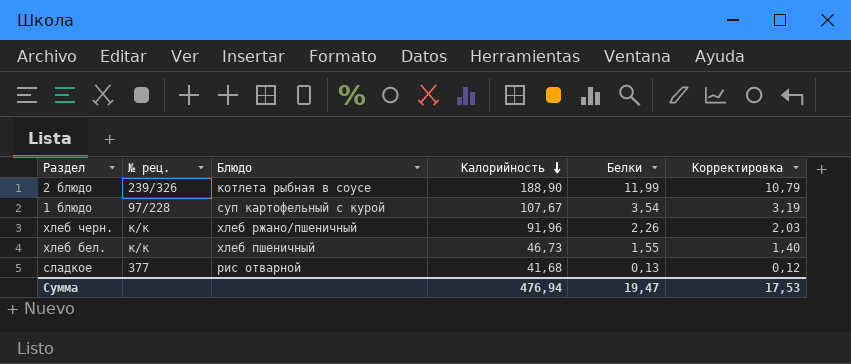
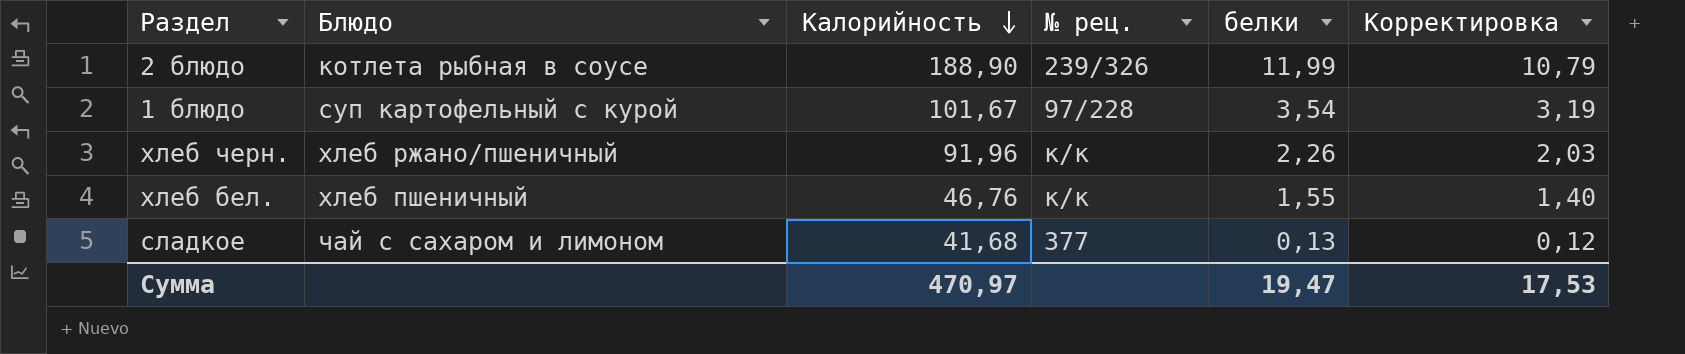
column № рец. | position: 2 -> 4
column name: Белки -> белки
1 блюдо | Калорийность: 107,67 -> 101,67
хлеб бел. | Калорийность: 46,73 -> 46,76
сладкое | Блюдо: рис отварной -> чай с сахаром и лимоном
Сумма | Калорийность: 476,94 -> 470,97

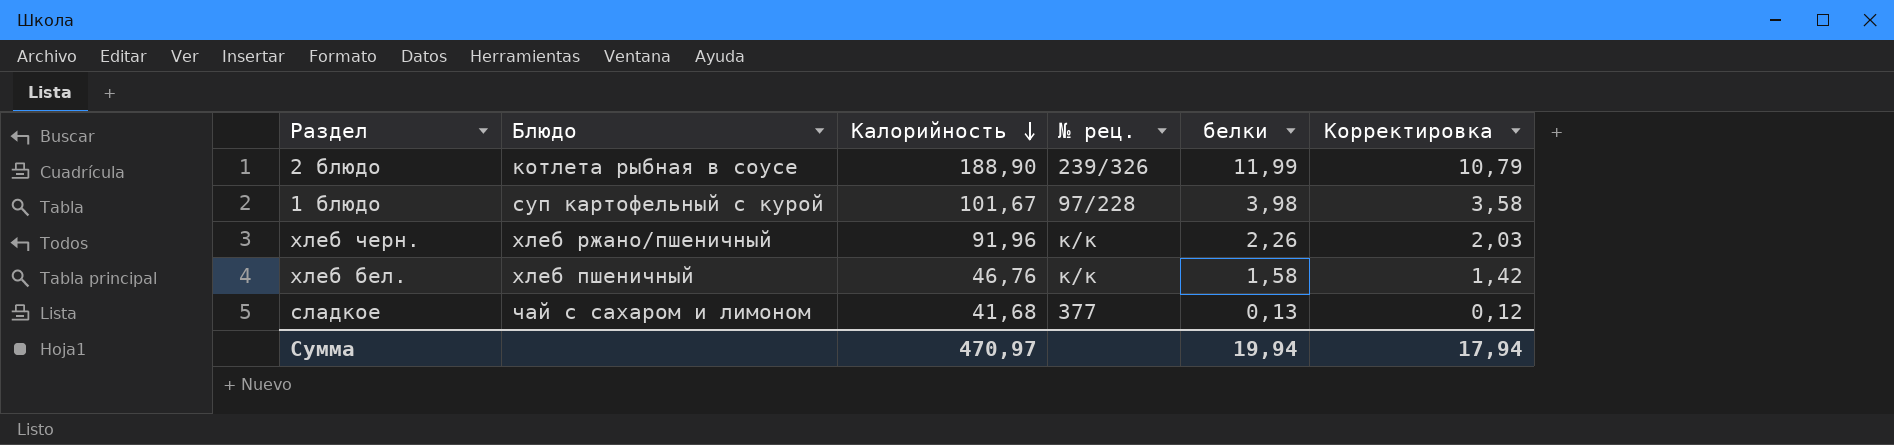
1 блюдо | белки: 3,54 -> 3,98
1 блюдо | Корректировка: 3,19 -> 3,58
хлеб бел. | белки: 1,55 -> 1,58
хлеб бел. | Корректировка: 1,40 -> 1,42
Сумма | белки: 19,47 -> 19,94
Сумма | Корректировка: 17,53 -> 17,94

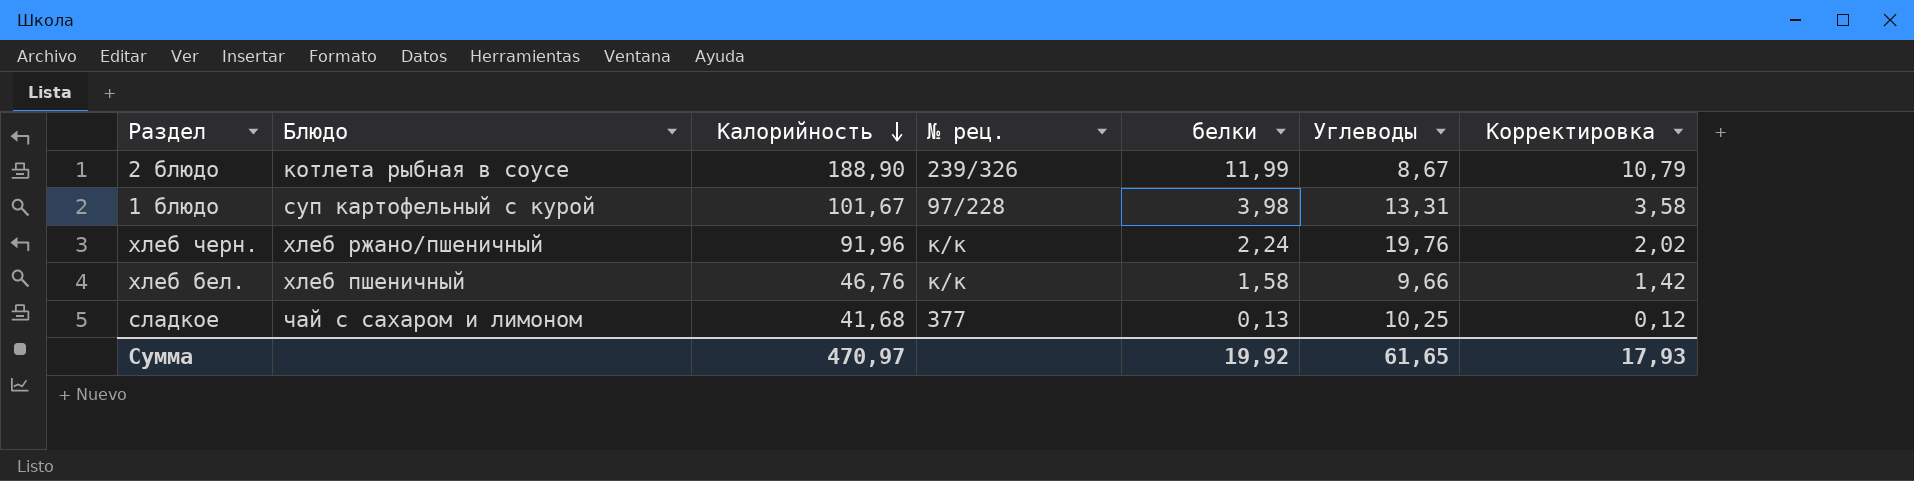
column Углеводы | position: none -> 6
хлеб черн. | белки: 2,26 -> 2,24
хлеб черн. | Корректировка: 2,03 -> 2,02
Сумма | белки: 19,94 -> 19,92
Сумма | Корректировка: 17,94 -> 17,93

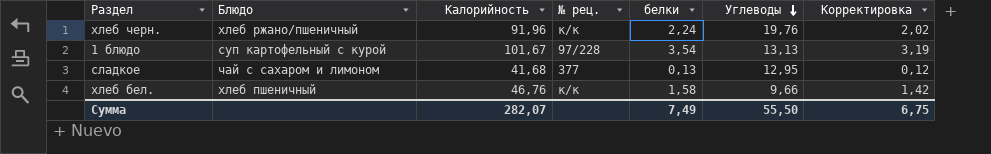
row order: Калорийность descending -> Углеводы descending
row 2 блюдо: котлета рыбная в соусе | 188,90 | 239/326 | 11,99 | 8,67 | 10,79 -> none
1 блюдо | белки: 3,98 -> 3,54
1 блюдо | Углеводы: 13,31 -> 13,13
1 блюдо | Корректировка: 3,58 -> 3,19
сладкое | Углеводы: 10,25 -> 12,95
Сумма | Калорийность: 470,97 -> 282,07
Сумма | белки: 19,92 -> 7,49
Сумма | Углеводы: 61,65 -> 55,50
Сумма | Корректировка: 17,93 -> 6,75

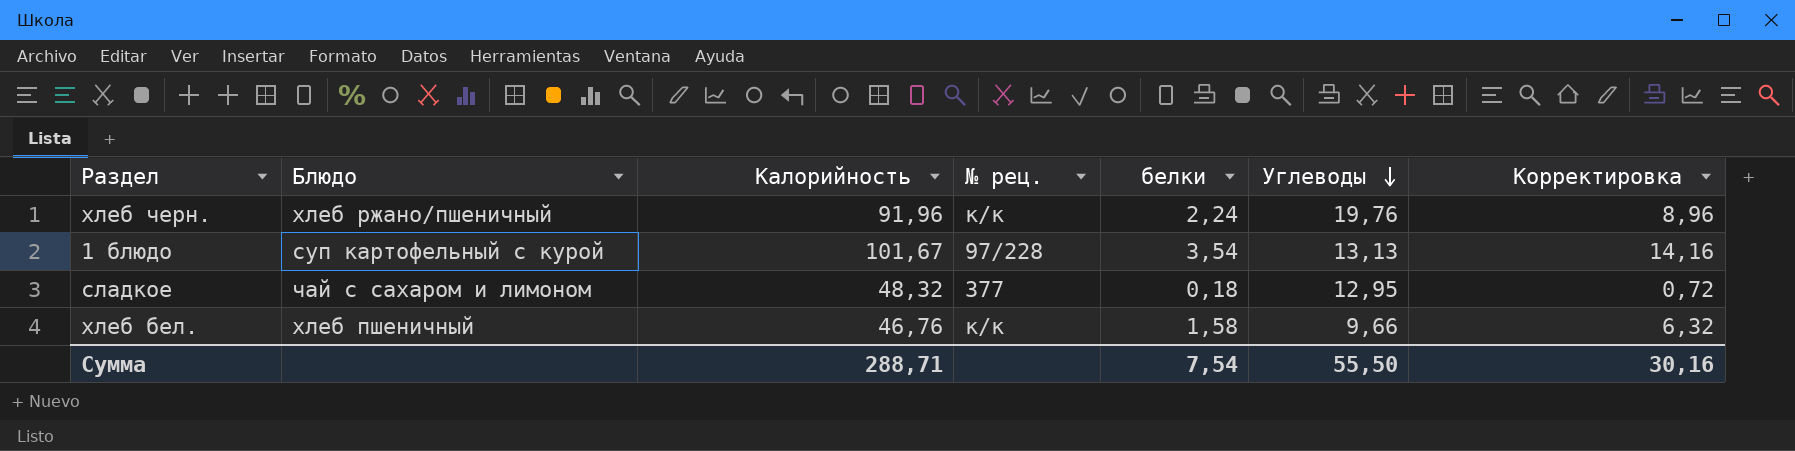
column Корректировка | formula: [белки] * 0,9 -> [белки] * 4
сладкое | Калорийность: 41,68 -> 48,32
сладкое | белки: 0,13 -> 0,18
Сумма | Калорийность: 282,07 -> 288,71
Сумма | белки: 7,49 -> 7,54
Сумма | Корректировка: 6,75 -> 30,16

